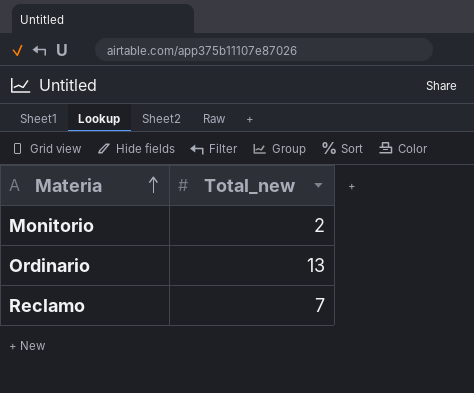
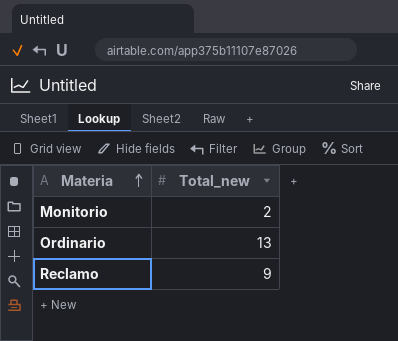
Reclamo | Total_new: 7 -> 9

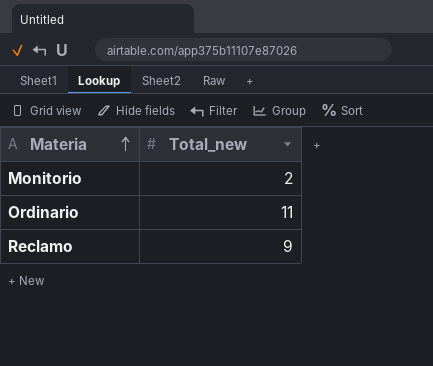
Ordinario | Total_new: 13 -> 11

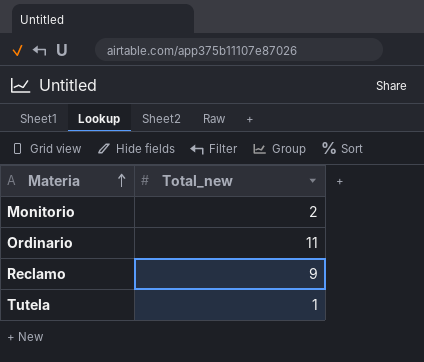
row Tutela: none -> 1

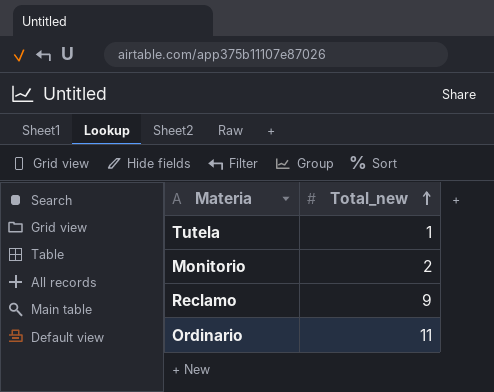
row order: Materia ascending -> Total_new ascending

